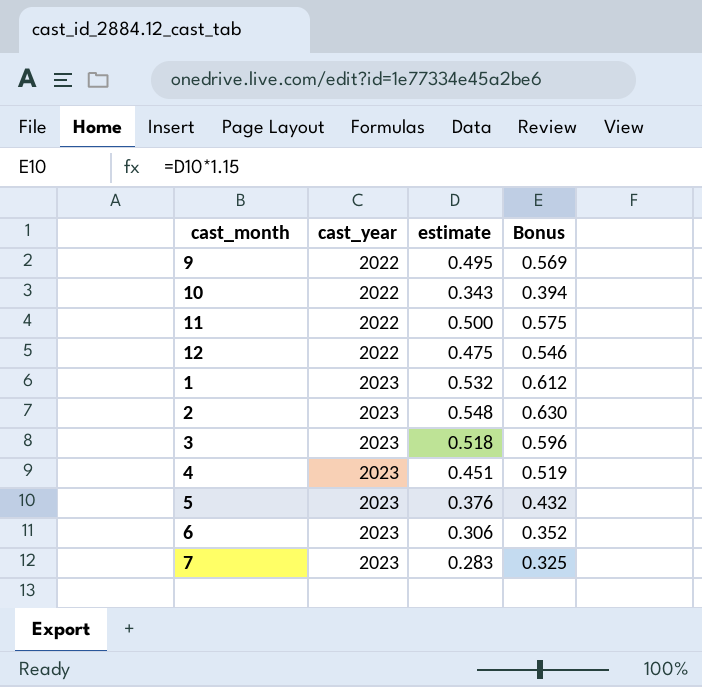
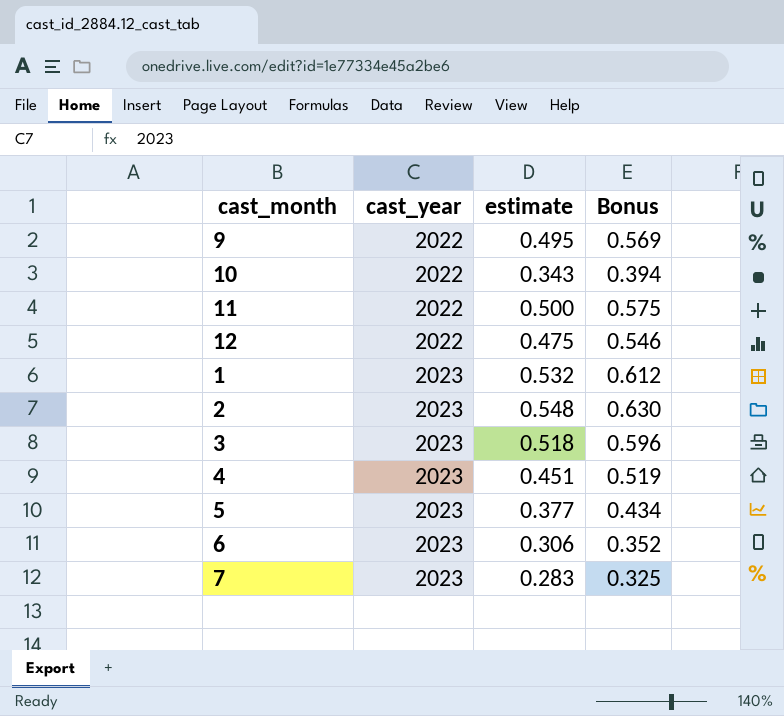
5 | estimate: 0.376 -> 0.377
5 | Bonus: 0.432 -> 0.434

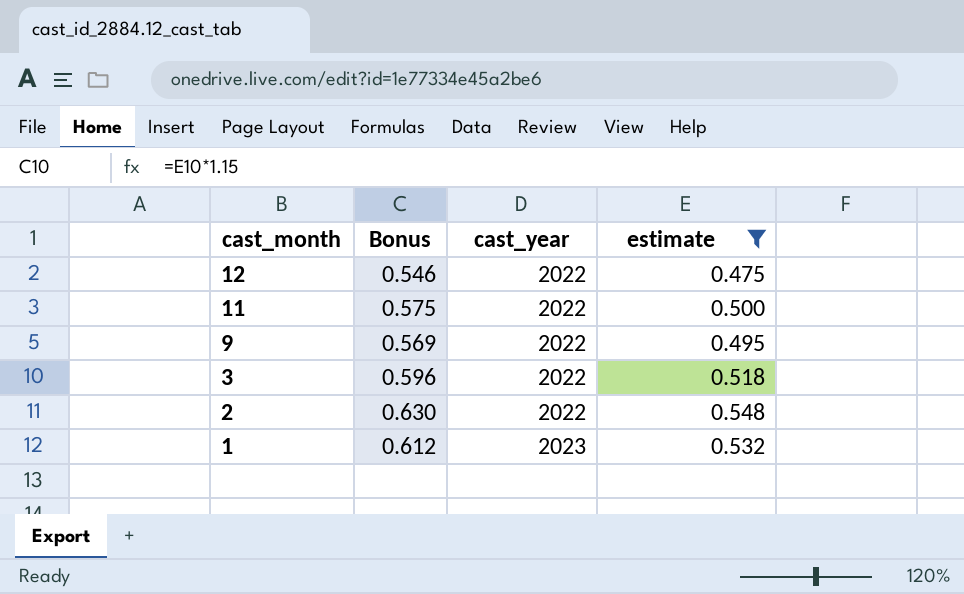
filter: none -> estimate >= 0.475
row order: cast_year ascending -> cast_month descending
column Bonus | position: 4 -> 2
3 | cast_year: 2023 -> 2022
2 | cast_year: 2023 -> 2022

